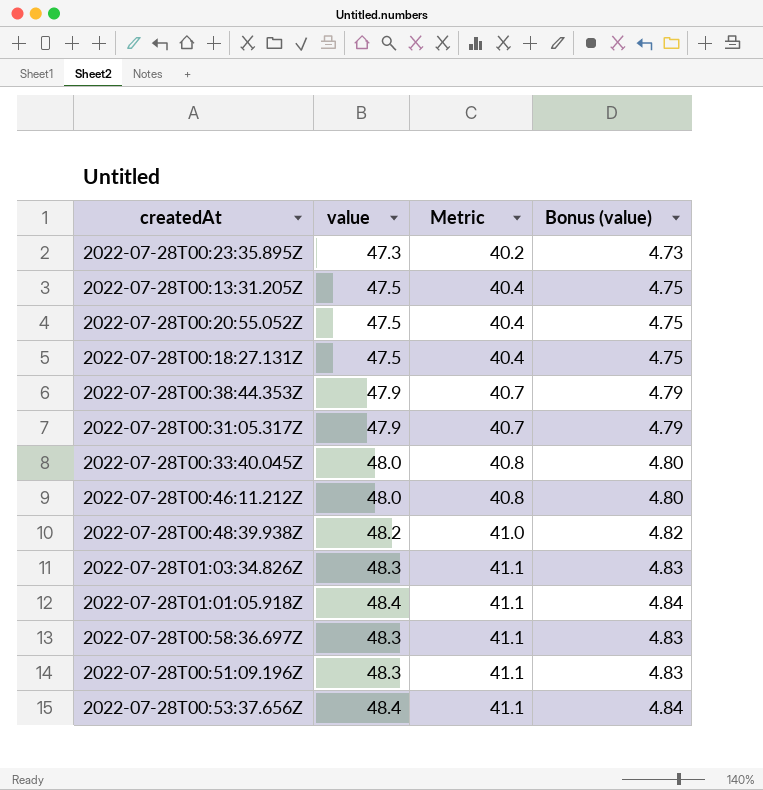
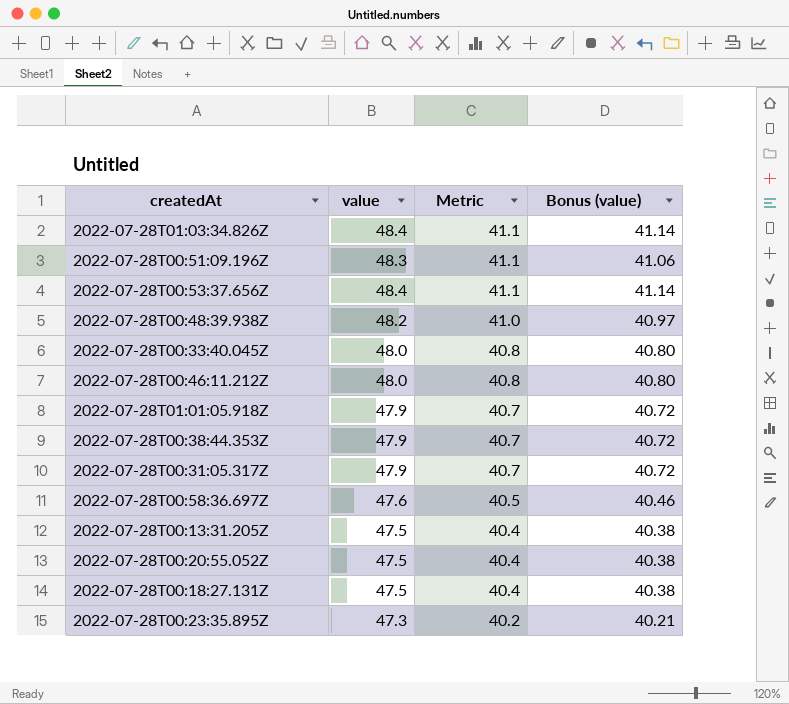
row order: Metric ascending -> Metric descending
column Bonus (value) | formula: [value] * 0.1 -> [value] * 0.85
2022-07-28T01:03:34.826Z | value: 48.3 -> 48.4
2022-07-28T01:01:05.918Z | value: 48.4 -> 47.9
2022-07-28T01:01:05.918Z | Metric: 41.1 -> 40.7
2022-07-28T00:58:36.697Z | value: 48.3 -> 47.6
2022-07-28T00:58:36.697Z | Metric: 41.1 -> 40.5

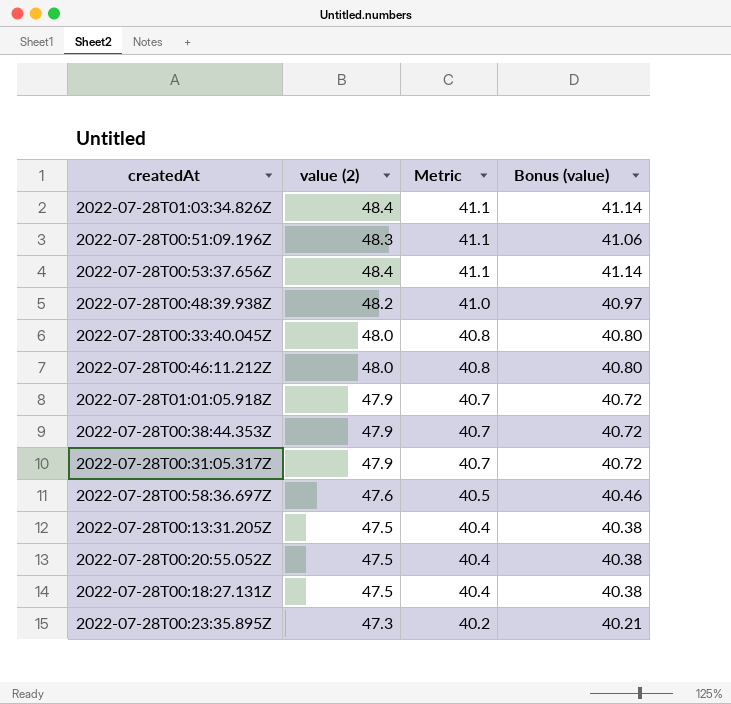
column name: value -> value (2)

